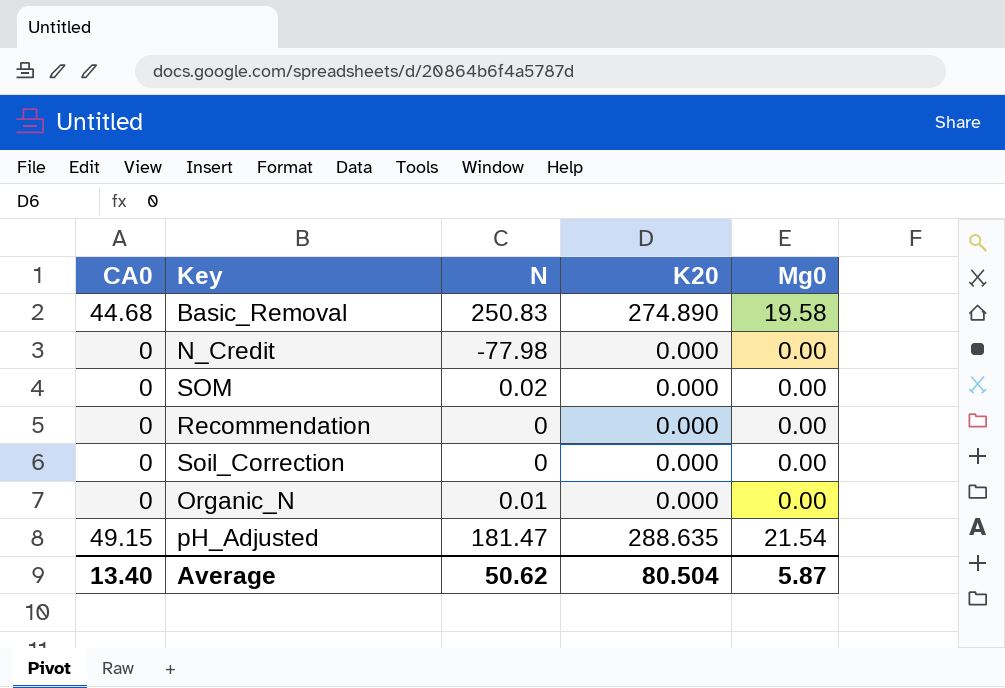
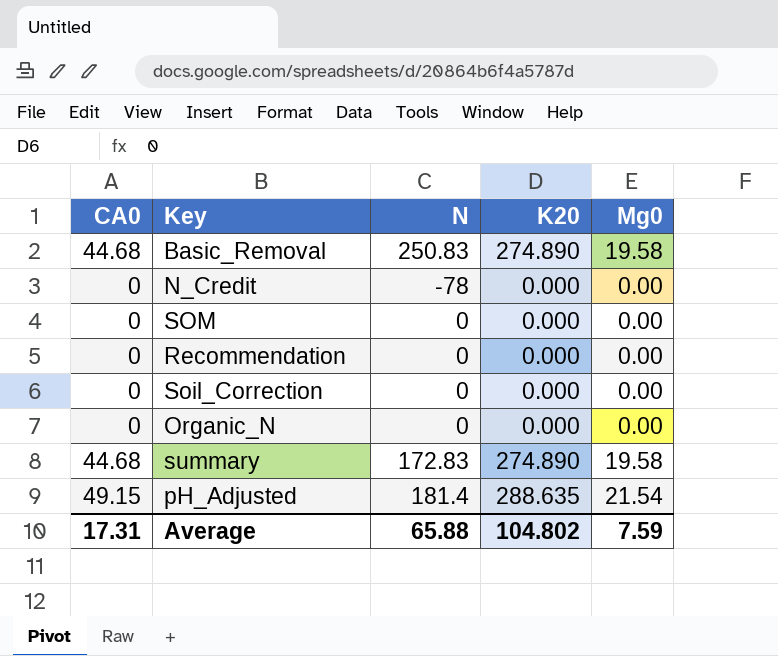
N_Credit | N: -77.98 -> -78
SOM | N: 0.02 -> 0
Organic_N | N: 0.01 -> 0
row summary: none -> 44.68 | 172.83 | 274.890 | 19.58
pH_Adjusted | N: 181.47 -> 181.4
Average | CA0: 13.40 -> 17.31
Average | N: 50.62 -> 65.88
Average | K20: 80.504 -> 104.802
Average | Mg0: 5.87 -> 7.59

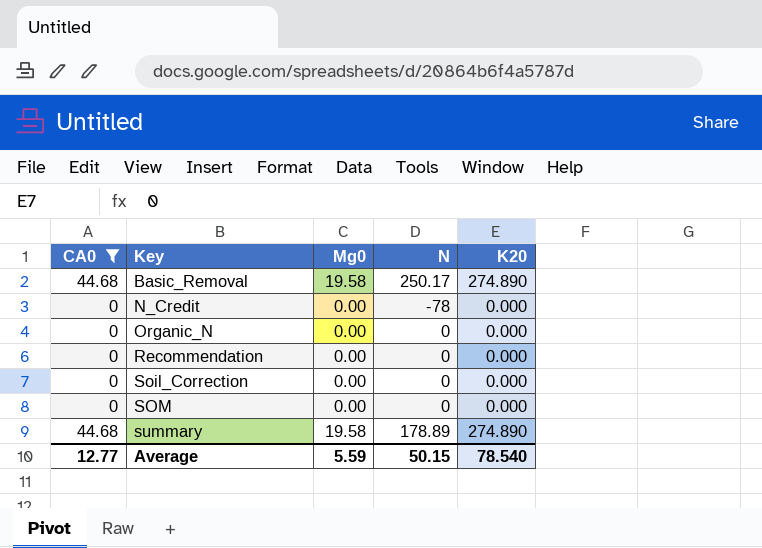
filter: none -> CA0 != 49.15
row order: none -> Key ascending
column Mg0 | position: 5 -> 3
Basic_Removal | N: 250.83 -> 250.17
summary | N: 172.83 -> 178.89
Average | CA0: 17.31 -> 12.77
Average | Mg0: 7.59 -> 5.59
Average | N: 65.88 -> 50.15
Average | K20: 104.802 -> 78.540

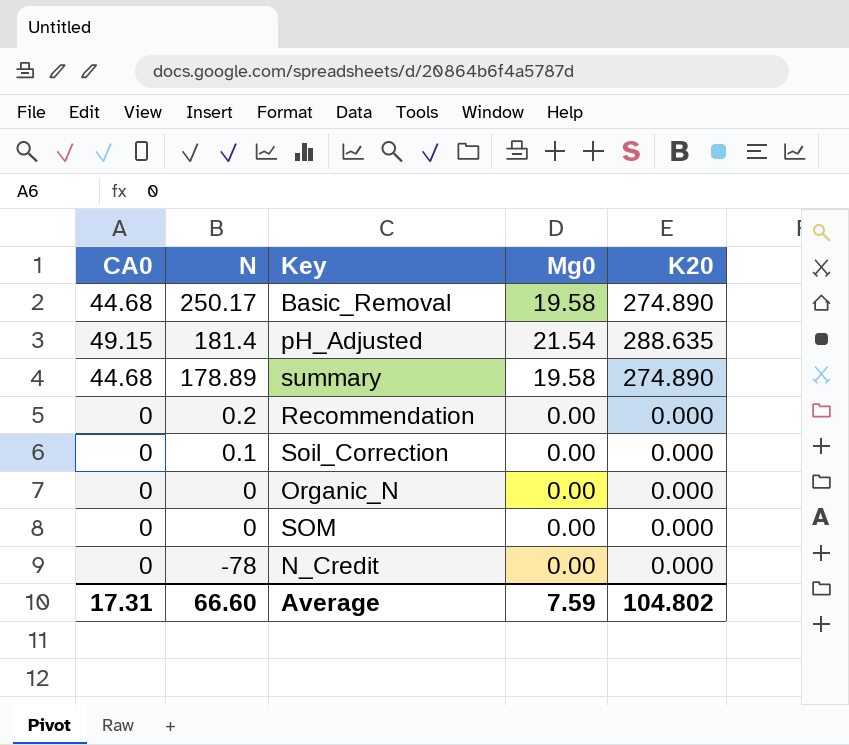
filter: CA0 != 49.15 -> none
row order: Key ascending -> N descending
column N | position: 4 -> 2
Recommendation | N: 0 -> 0.2
Soil_Correction | N: 0 -> 0.1
Average | CA0: 12.77 -> 17.31
Average | N: 50.15 -> 66.60
Average | Mg0: 5.59 -> 7.59
Average | K20: 78.540 -> 104.802

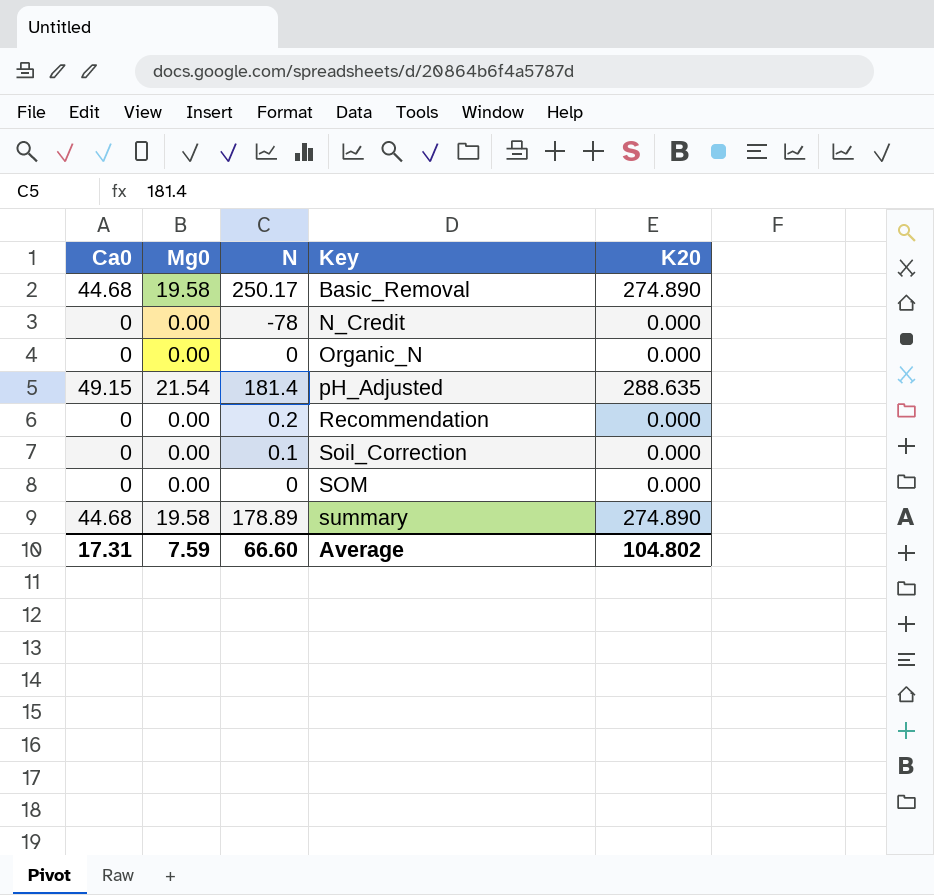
row order: N descending -> Key ascending
column name: CA0 -> Ca0
column Mg0 | position: 4 -> 2

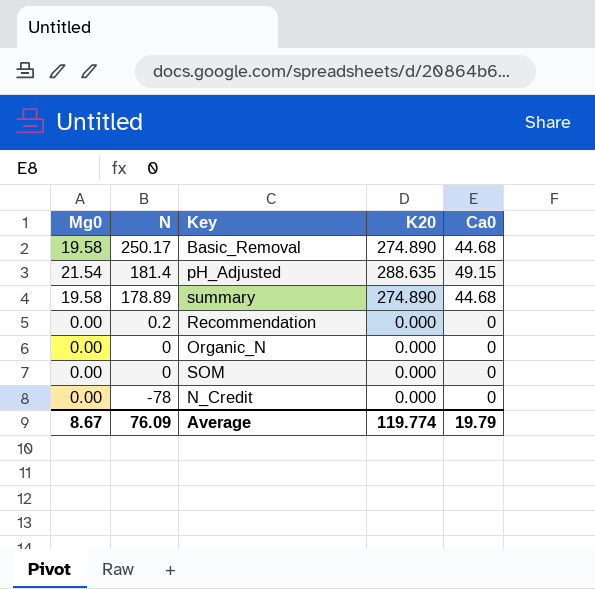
row order: Key ascending -> N descending
column Ca0 | position: 1 -> 5
row Soil_Correction: 0 | 0.00 | 0.1 | 0.000 -> none
Average | Mg0: 7.59 -> 8.67
Average | N: 66.60 -> 76.09
Average | K20: 104.802 -> 119.774
Average | Ca0: 17.31 -> 19.79

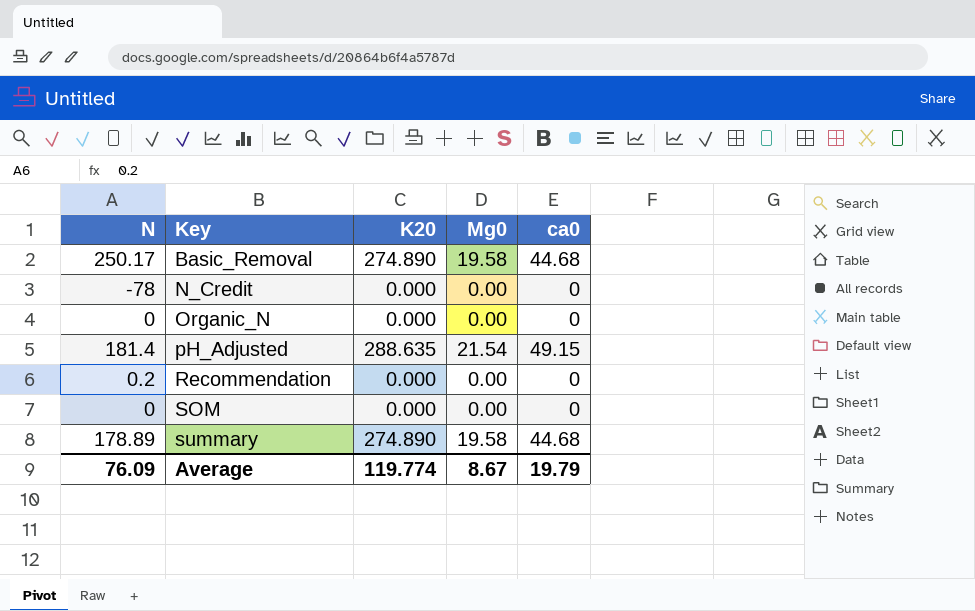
row order: N descending -> Key ascending
column Mg0 | position: 1 -> 4
column name: Ca0 -> ca0

